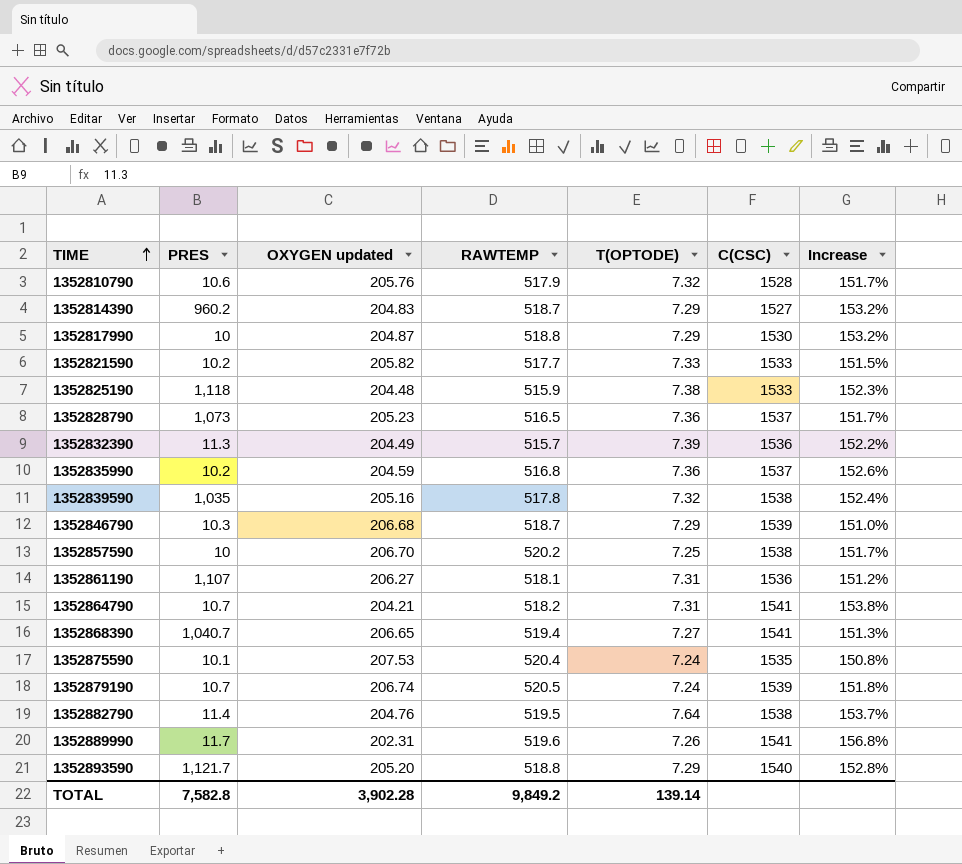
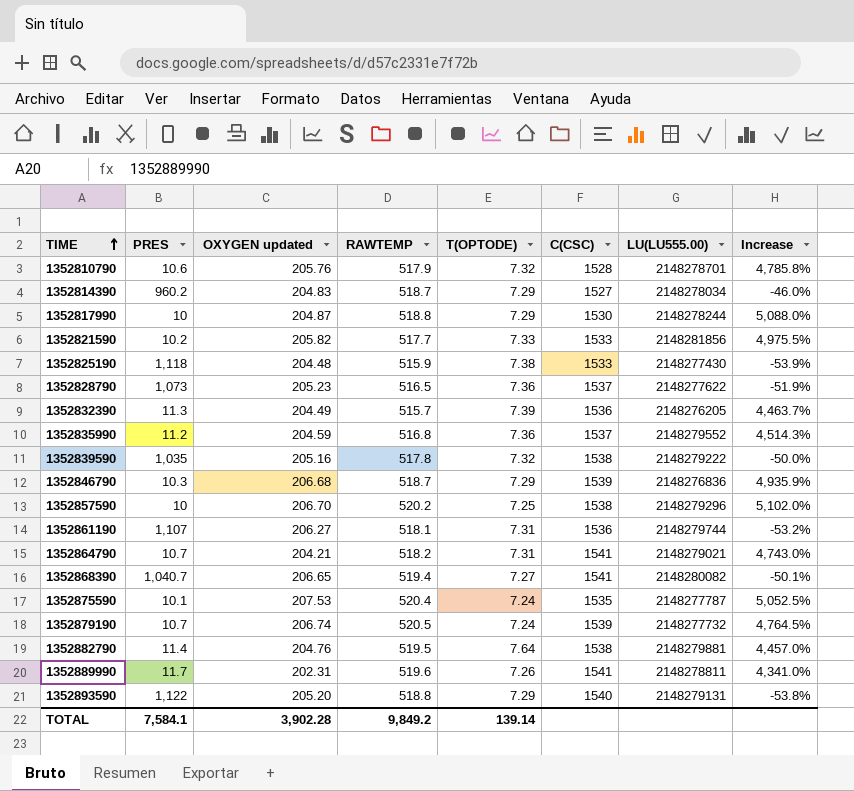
column LU(LU555.00) | position: none -> 7
column Increase | formula: ([RAWTEMP] - [OXYGEN updated]) / [OXYGEN updated] -> ([RAWTEMP] - [PRES]) / [PRES]
1352835990 | PRES: 10.2 -> 11.2
1352893590 | PRES: 1,121.7 -> 1,122
TOTAL | PRES: 7,582.8 -> 7,584.1

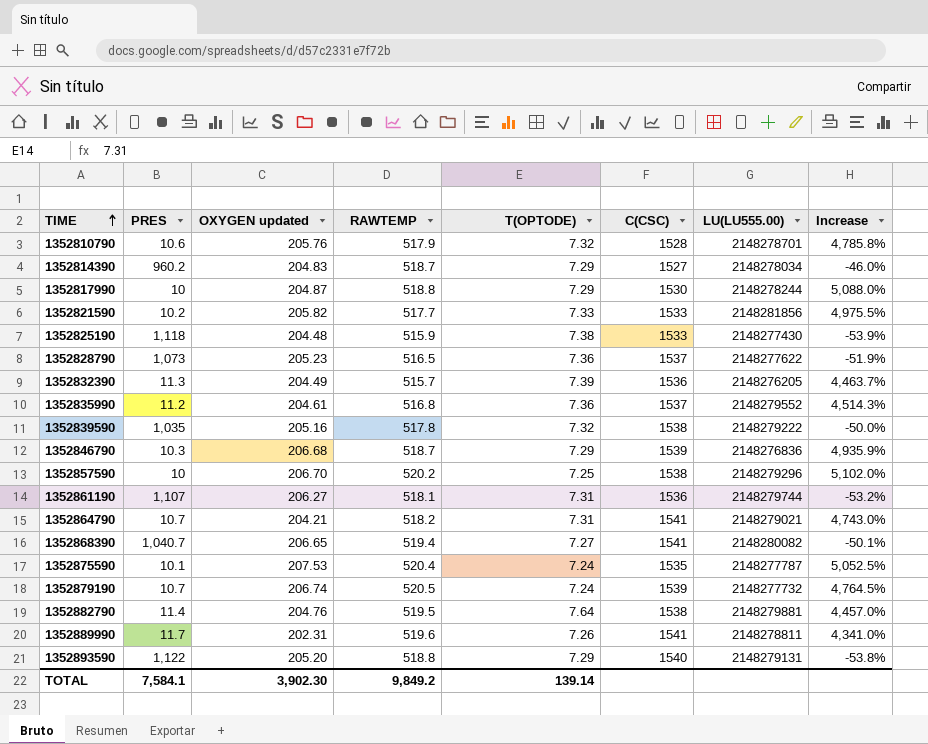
1352835990 | OXYGEN updated: 204.59 -> 204.61
TOTAL | OXYGEN updated: 3,902.28 -> 3,902.30

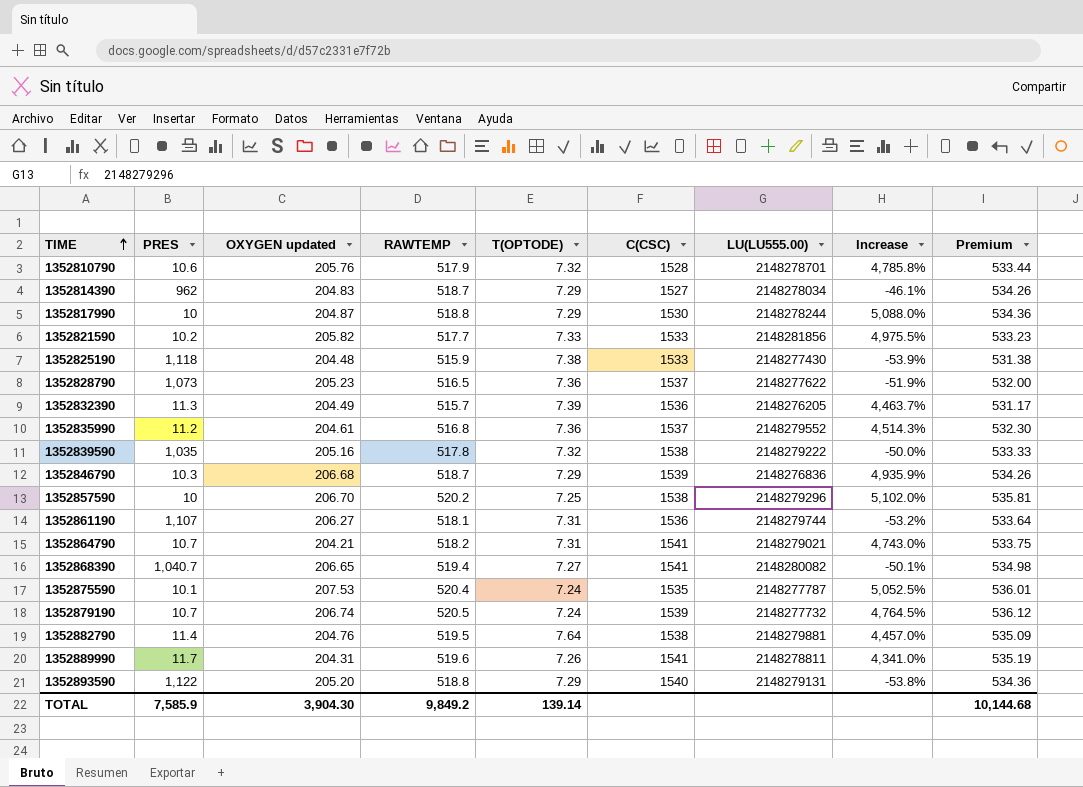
column Premium | formula: none -> [RAWTEMP] * 1.03
1352814390 | PRES: 960.2 -> 962
1352814390 | Increase: -46.0% -> -46.1%
1352889990 | OXYGEN updated: 202.31 -> 204.31
TOTAL | PRES: 7,584.1 -> 7,585.9
TOTAL | OXYGEN updated: 3,902.30 -> 3,904.30

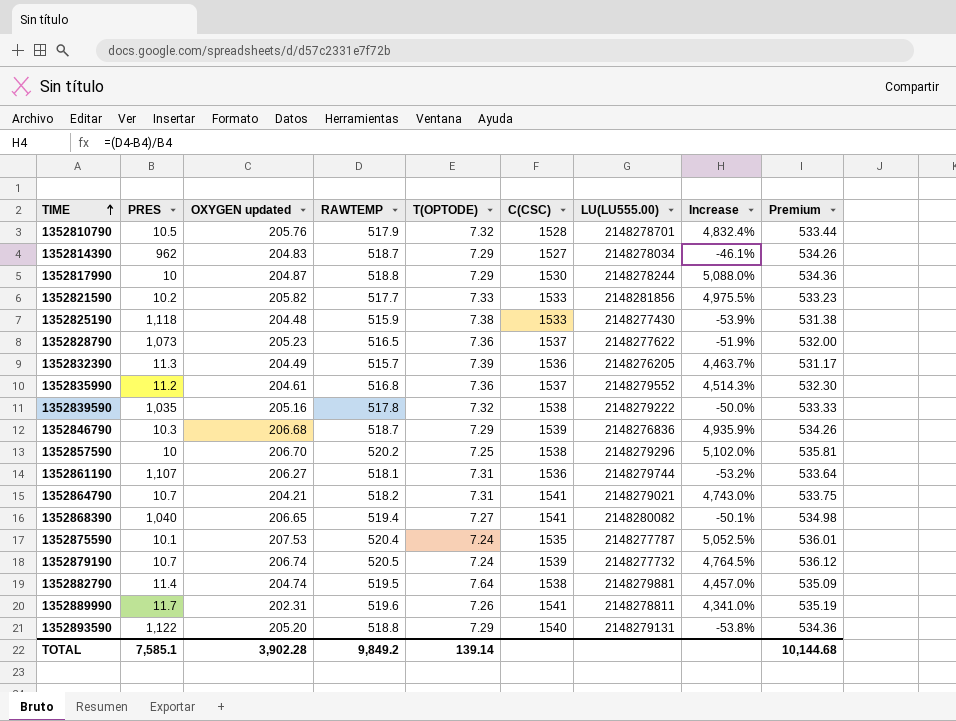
1352810790 | PRES: 10.6 -> 10.5
1352810790 | Increase: 4,785.8% -> 4,832.4%
1352868390 | PRES: 1,040.7 -> 1,040
1352882790 | OXYGEN updated: 204.76 -> 204.74
1352889990 | OXYGEN updated: 204.31 -> 202.31
TOTAL | PRES: 7,585.9 -> 7,585.1
TOTAL | OXYGEN updated: 3,904.30 -> 3,902.28

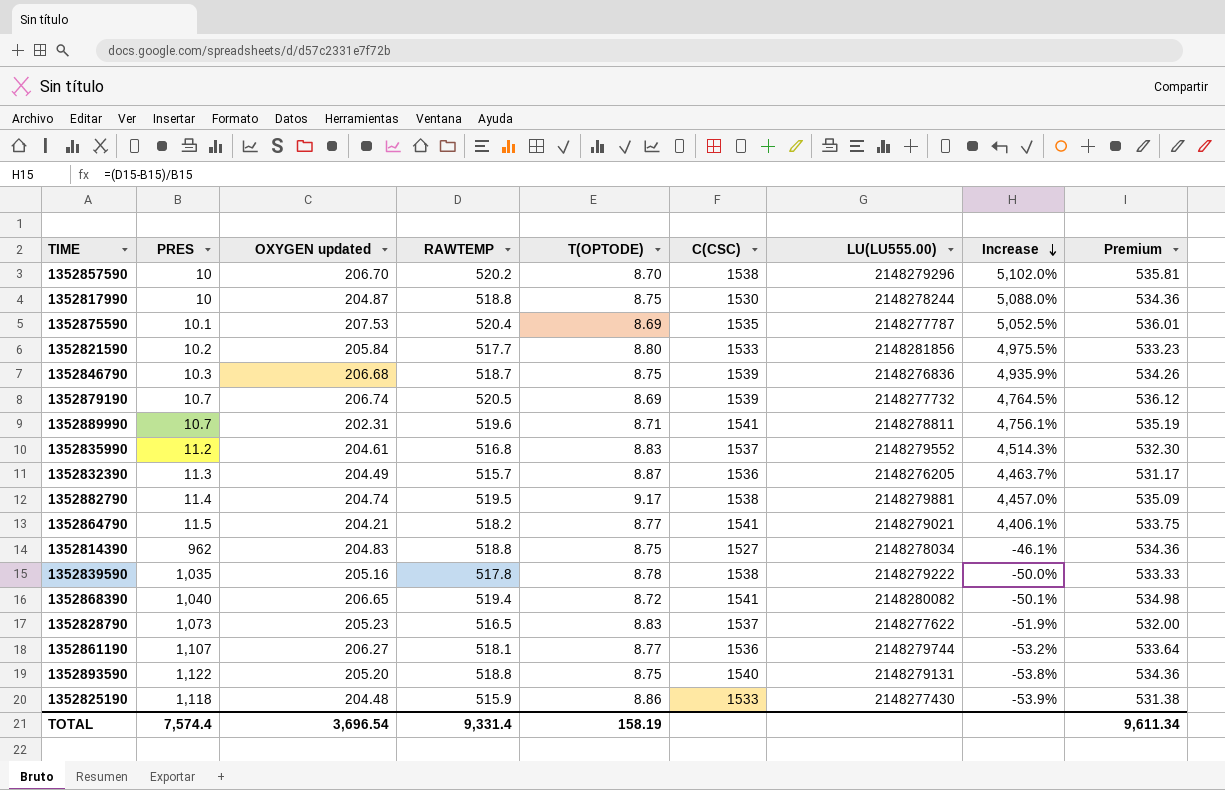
row order: TIME ascending -> Increase descending
row 1352810790: 10.5 | 205.76 | 517.9 | 7.32 | 1528 | 2148278701 | 4,832.4% | 533.44 -> none
1352857590 | T(OPTODE): 7.25 -> 8.70
1352817990 | T(OPTODE): 7.29 -> 8.75
1352875590 | T(OPTODE): 7.24 -> 8.69
1352821590 | OXYGEN updated: 205.82 -> 205.84
1352821590 | T(OPTODE): 7.33 -> 8.80
1352846790 | T(OPTODE): 7.29 -> 8.75
1352879190 | T(OPTODE): 7.24 -> 8.69
1352889990 | PRES: 11.7 -> 10.7
1352889990 | T(OPTODE): 7.26 -> 8.71
1352889990 | Increase: 4,341.0% -> 4,756.1%
1352835990 | T(OPTODE): 7.36 -> 8.83
1352832390 | T(OPTODE): 7.39 -> 8.87
1352882790 | T(OPTODE): 7.64 -> 9.17
1352864790 | PRES: 10.7 -> 11.5
1352864790 | T(OPTODE): 7.31 -> 8.77
1352864790 | Increase: 4,743.0% -> 4,406.1%
1352814390 | RAWTEMP: 518.7 -> 518.8
1352814390 | T(OPTODE): 7.29 -> 8.75
1352814390 | Premium: 534.26 -> 534.36
1352839590 | T(OPTODE): 7.32 -> 8.78
1352868390 | T(OPTODE): 7.27 -> 8.72
1352828790 | T(OPTODE): 7.36 -> 8.83
1352861190 | T(OPTODE): 7.31 -> 8.77
1352893590 | T(OPTODE): 7.29 -> 8.75
1352825190 | T(OPTODE): 7.38 -> 8.86
TOTAL | PRES: 7,585.1 -> 7,574.4
TOTAL | OXYGEN updated: 3,902.28 -> 3,696.54
TOTAL | RAWTEMP: 9,849.2 -> 9,331.4
TOTAL | T(OPTODE): 139.14 -> 158.19
TOTAL | Premium: 10,144.68 -> 9,611.34

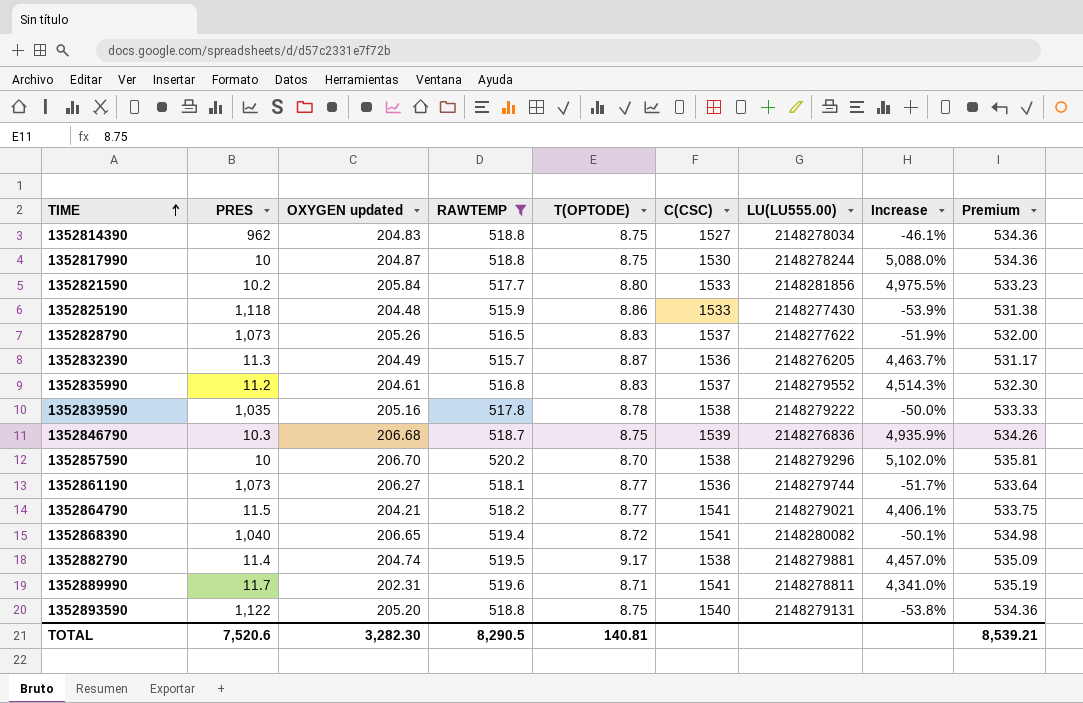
filter: none -> RAWTEMP <= 520.2
row order: Increase descending -> TIME ascending
1352828790 | OXYGEN updated: 205.23 -> 205.26
1352861190 | PRES: 1,107 -> 1,073
1352861190 | Increase: -53.2% -> -51.7%
1352889990 | PRES: 10.7 -> 11.7
1352889990 | Increase: 4,756.1% -> 4,341.0%
TOTAL | PRES: 7,574.4 -> 7,520.6
TOTAL | OXYGEN updated: 3,696.54 -> 3,282.30
TOTAL | RAWTEMP: 9,331.4 -> 8,290.5
TOTAL | T(OPTODE): 158.19 -> 140.81
TOTAL | Premium: 9,611.34 -> 8,539.21

